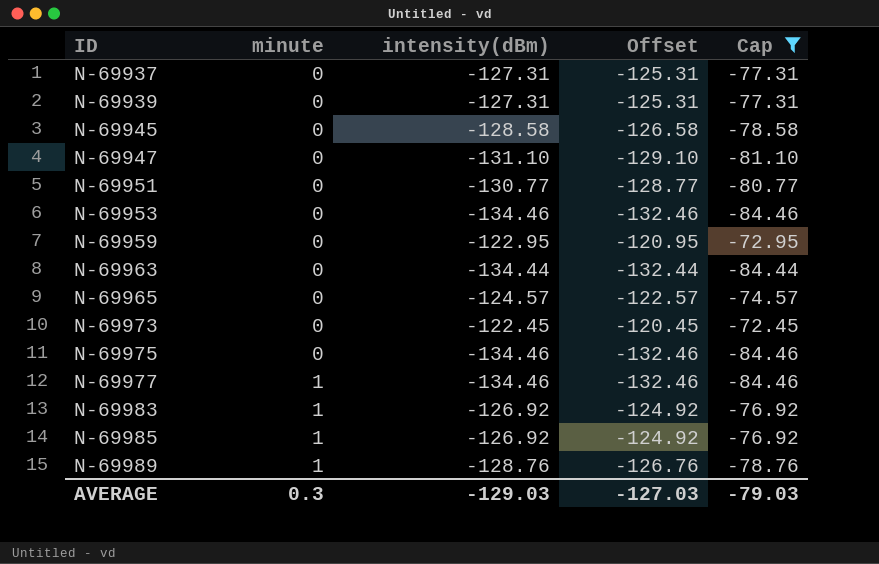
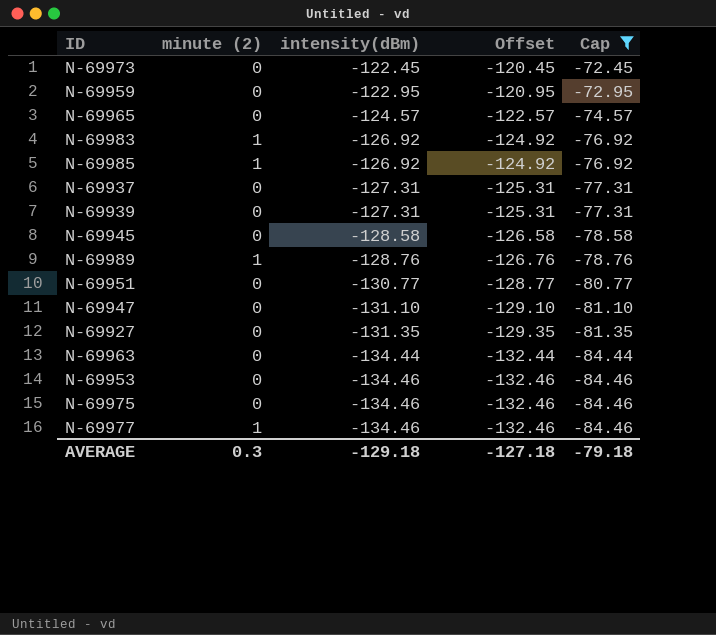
row order: ID ascending -> intensity(dBm) descending
column name: minute -> minute (2)
row N-69927: none -> 0 | -131.35 | -129.35 | -81.35
AVERAGE | intensity(dBm): -129.03 -> -129.18
AVERAGE | Offset: -127.03 -> -127.18
AVERAGE | Cap: -79.03 -> -79.18

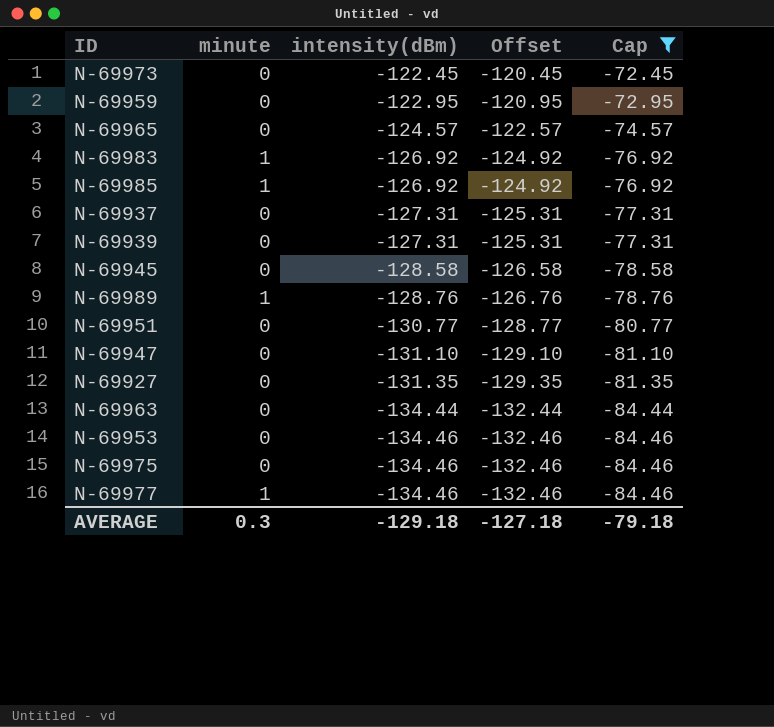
column name: minute (2) -> minute

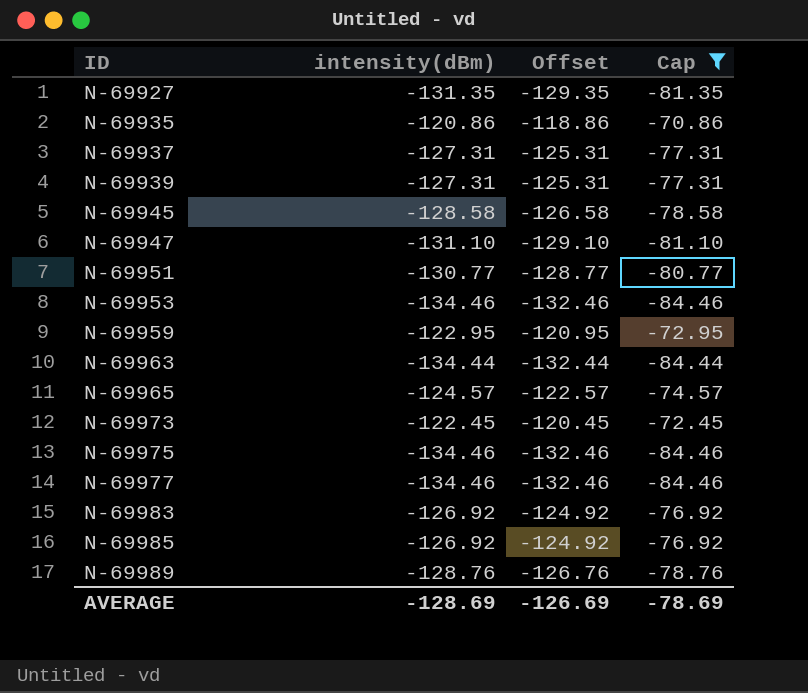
row order: intensity(dBm) descending -> ID ascending
column minute | position: 2 -> none
row N-69935: none -> -120.86 | -118.86 | -70.86
AVERAGE | intensity(dBm): -129.18 -> -128.69
AVERAGE | Offset: -127.18 -> -126.69
AVERAGE | Cap: -79.18 -> -78.69

